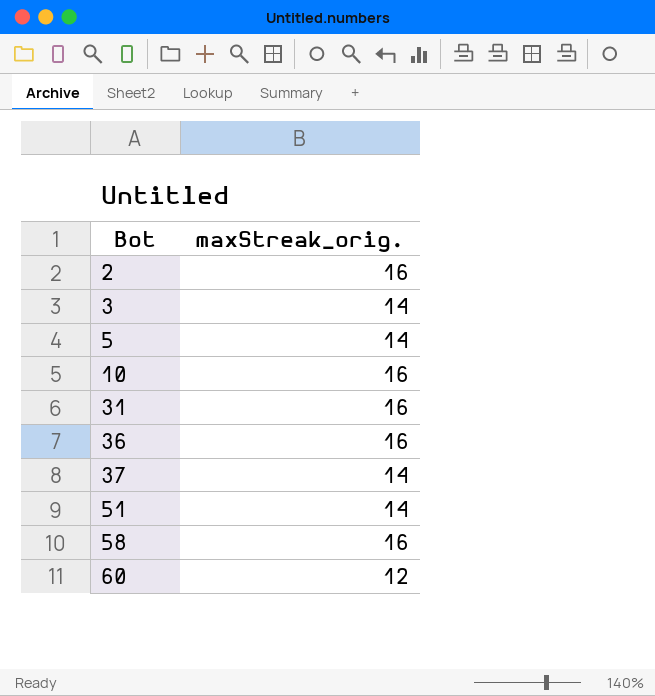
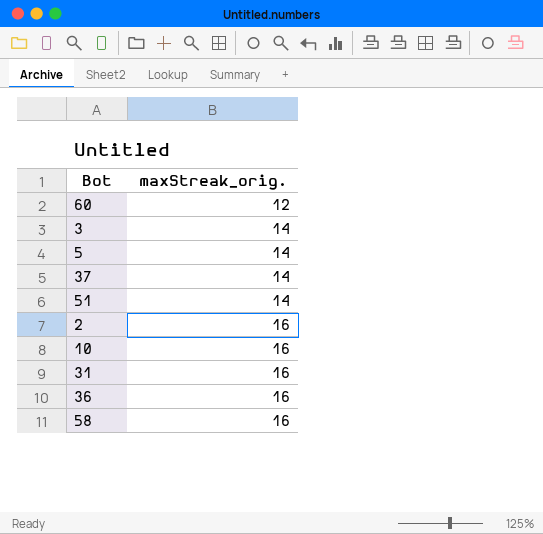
row order: Bot ascending -> maxStreak_orig. ascending

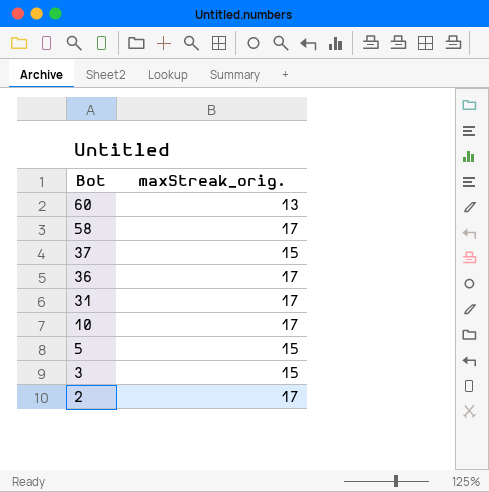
row order: maxStreak_orig. ascending -> Bot descending
row 51: 14 -> none
60 | maxStreak_orig.: 12 -> 13
58 | maxStreak_orig.: 16 -> 17
37 | maxStreak_orig.: 14 -> 15
36 | maxStreak_orig.: 16 -> 17
31 | maxStreak_orig.: 16 -> 17
10 | maxStreak_orig.: 16 -> 17
5 | maxStreak_orig.: 14 -> 15
3 | maxStreak_orig.: 14 -> 15
2 | maxStreak_orig.: 16 -> 17

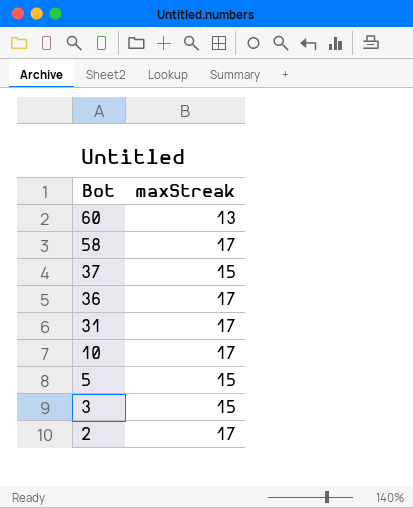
column name: maxStreak_orig. -> maxStreak

